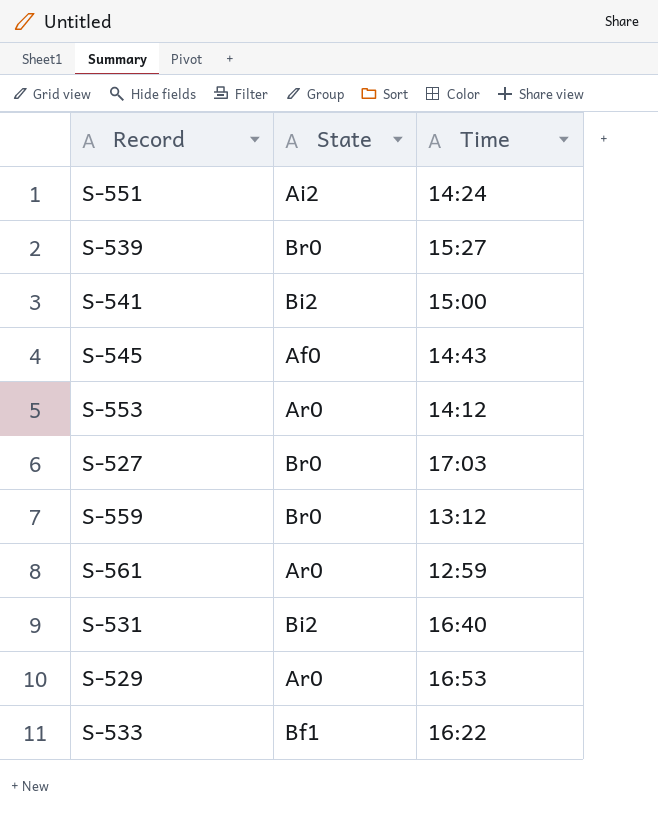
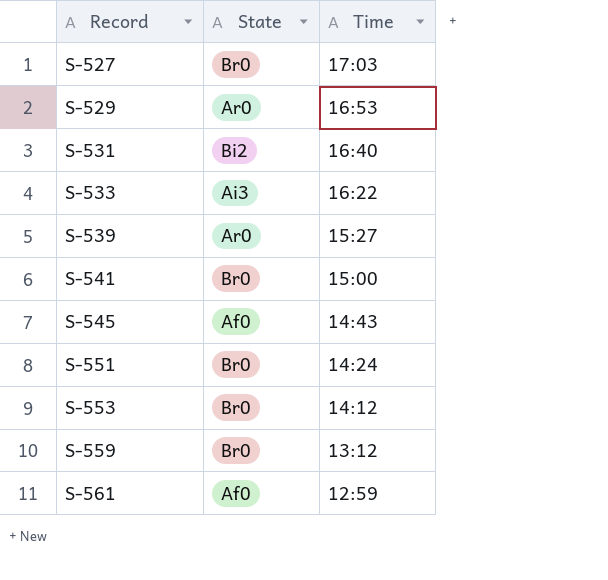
row order: none -> Record ascending
S-533 | State: Bf1 -> Ai3
S-539 | State: Br0 -> Ar0
S-541 | State: Bi2 -> Br0
S-551 | State: Ai2 -> Br0
S-553 | State: Ar0 -> Br0
S-561 | State: Ar0 -> Af0

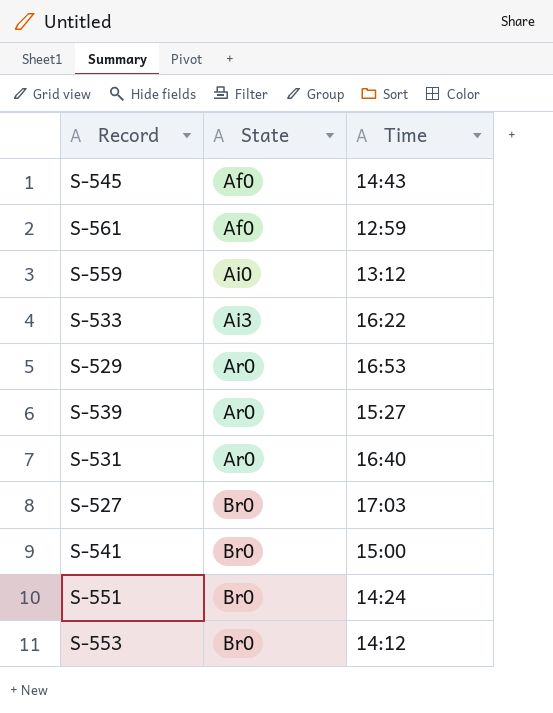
row order: Record ascending -> State ascending
S-559 | State: Br0 -> Ai0
S-531 | State: Bi2 -> Ar0

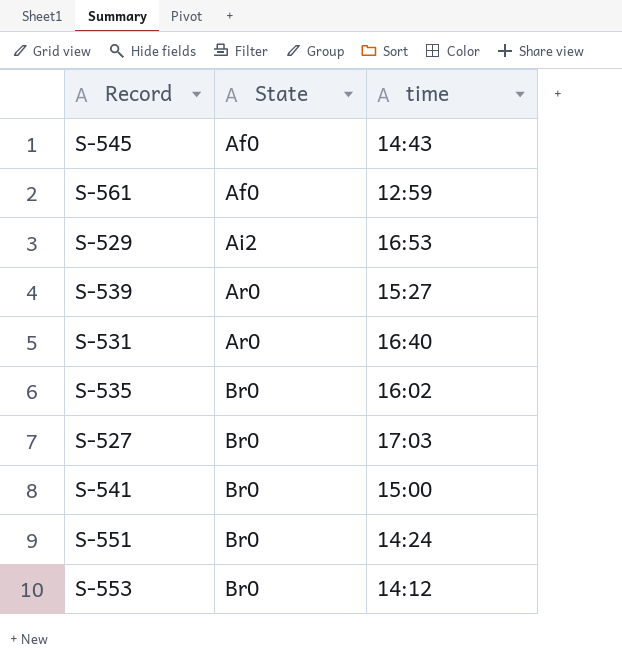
column name: Time -> time
row S-559: Ai0 | 13:12 -> none
row S-533: Ai3 | 16:22 -> none
S-529 | State: Ar0 -> Ai2
row S-535: none -> Br0 | 16:02

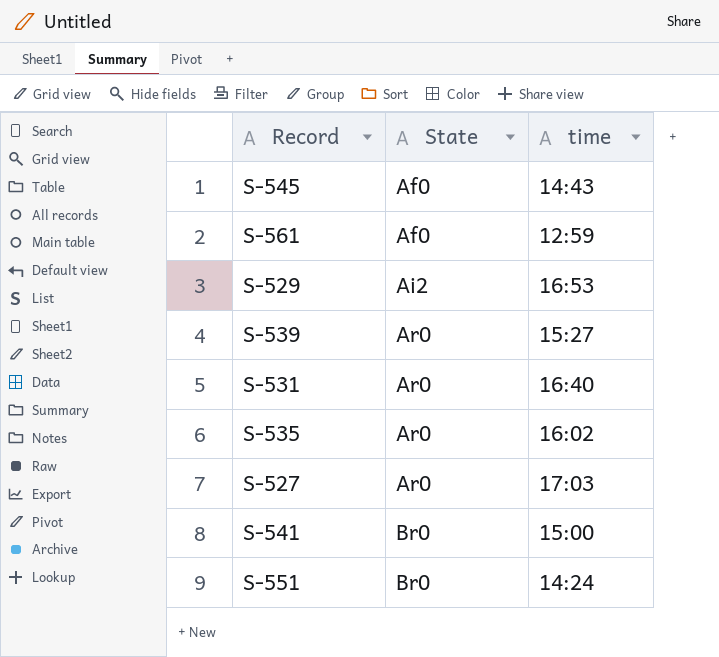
row S-553: Br0 | 14:12 -> none
S-535 | State: Br0 -> Ar0
S-527 | State: Br0 -> Ar0

